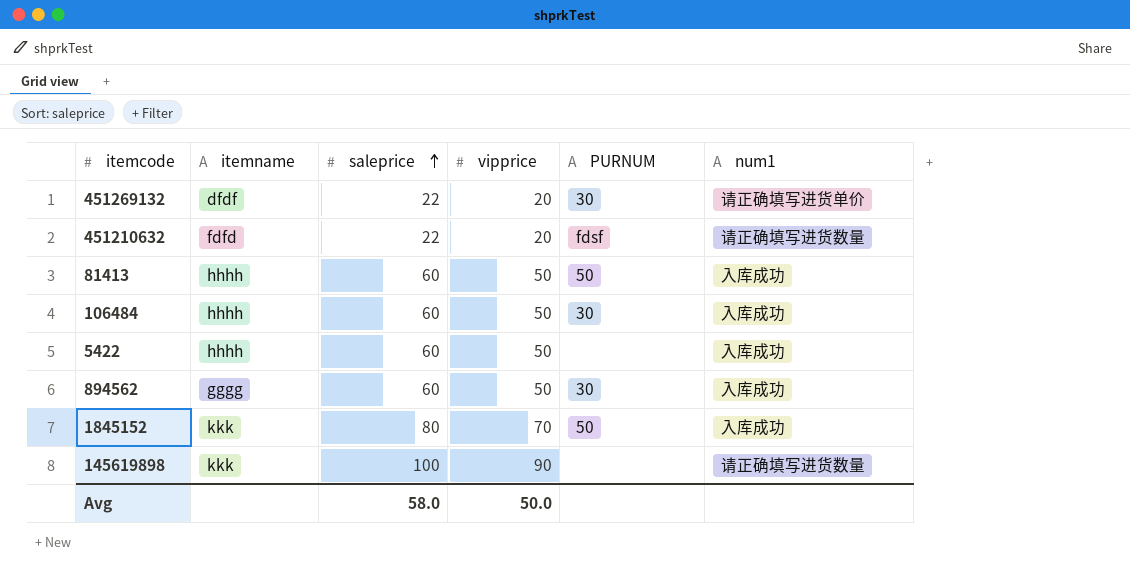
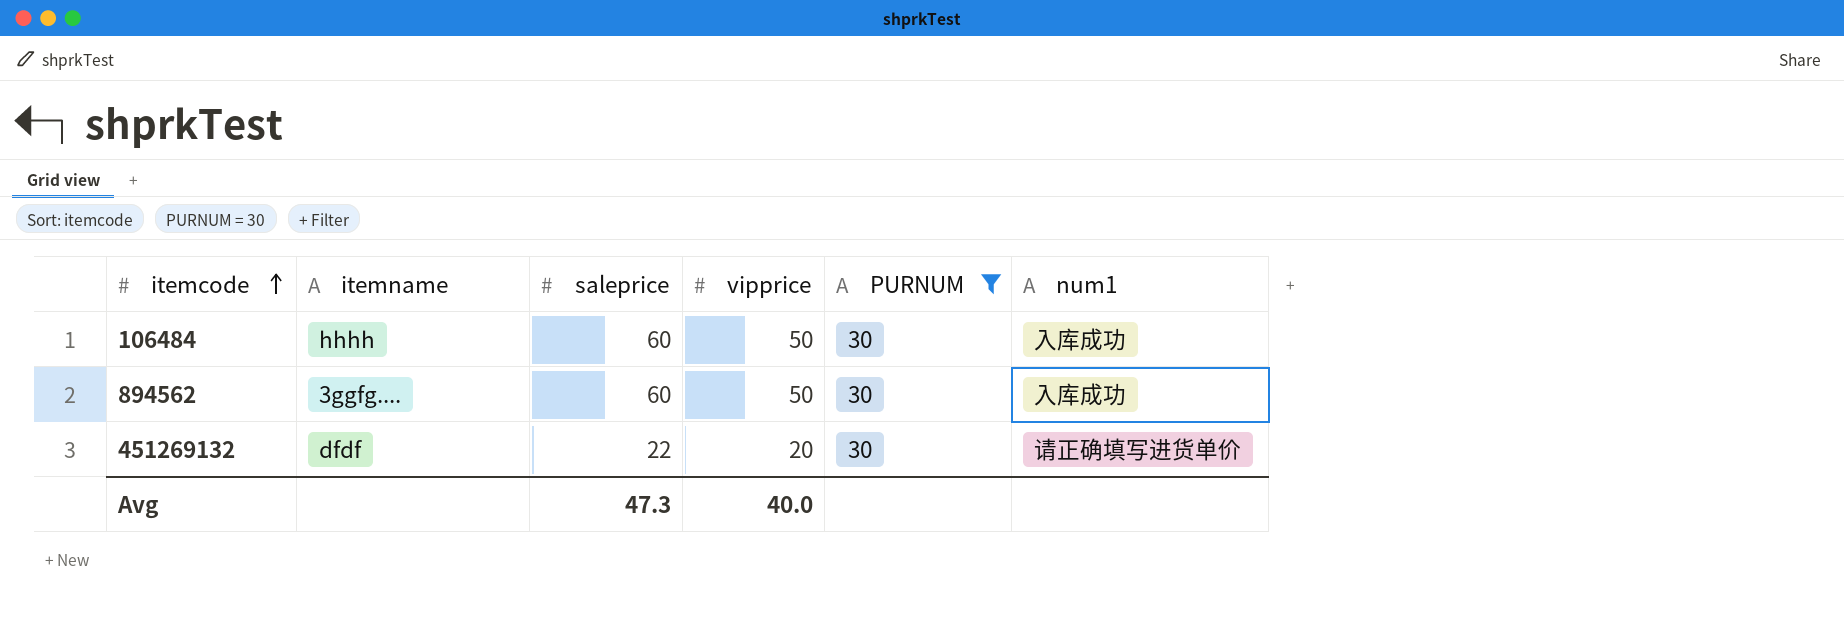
filter: none -> PURNUM = 30
row order: saleprice ascending -> itemcode ascending
894562 | itemname: gggg -> 3ggfg....
Avg | saleprice: 58.0 -> 47.3
Avg | vipprice: 50.0 -> 40.0

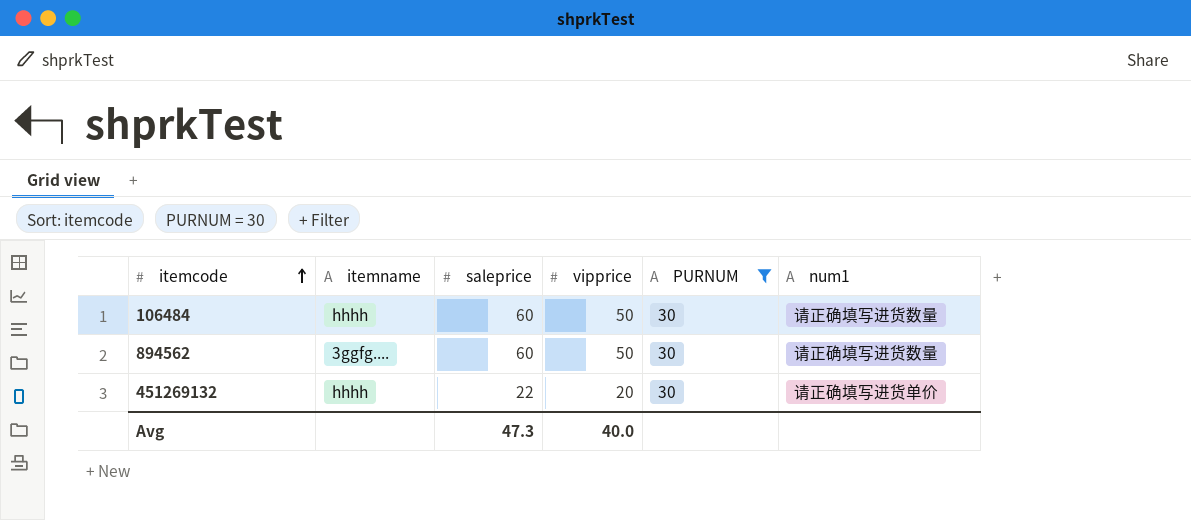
106484 | num1: 入库成功 -> 请正确填写进货数量
894562 | num1: 入库成功 -> 请正确填写进货数量
451269132 | itemname: dfdf -> hhhh

